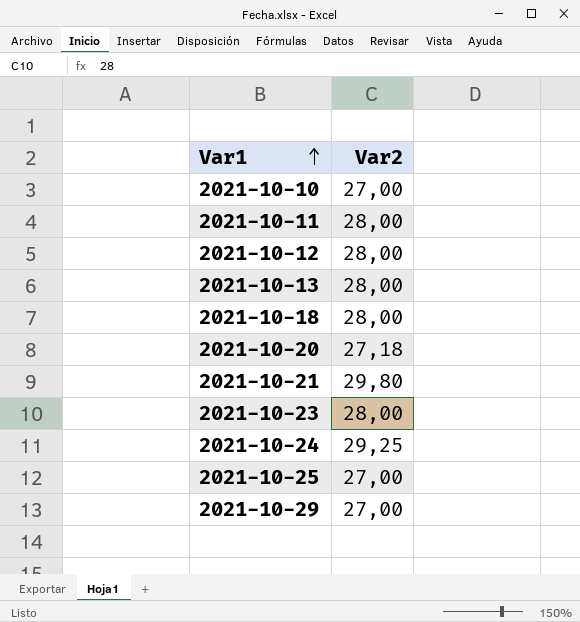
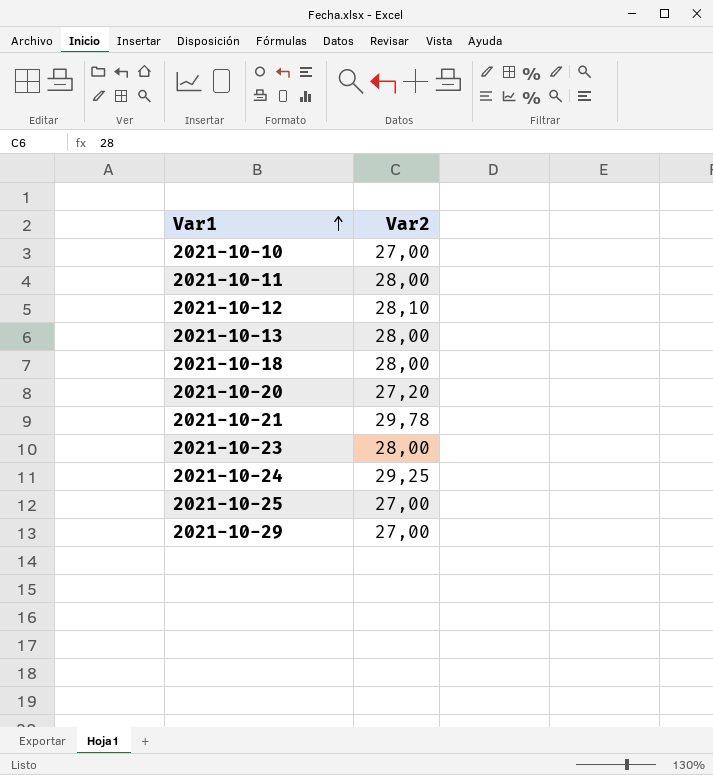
2021-10-12 | Var2: 28,00 -> 28,10
2021-10-20 | Var2: 27,18 -> 27,20
2021-10-21 | Var2: 29,80 -> 29,78

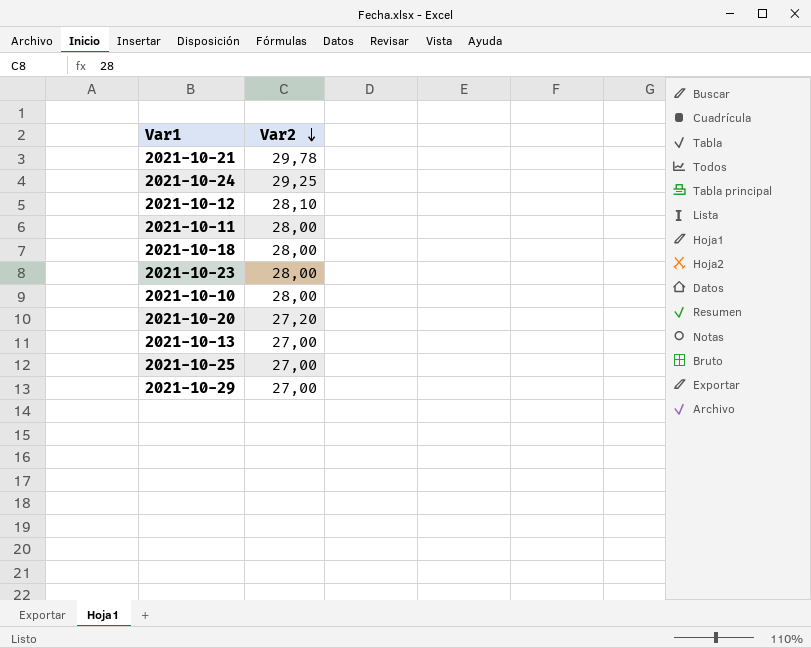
row order: Var1 ascending -> Var2 descending
2021-10-10 | Var2: 27,00 -> 28,00
2021-10-13 | Var2: 28,00 -> 27,00

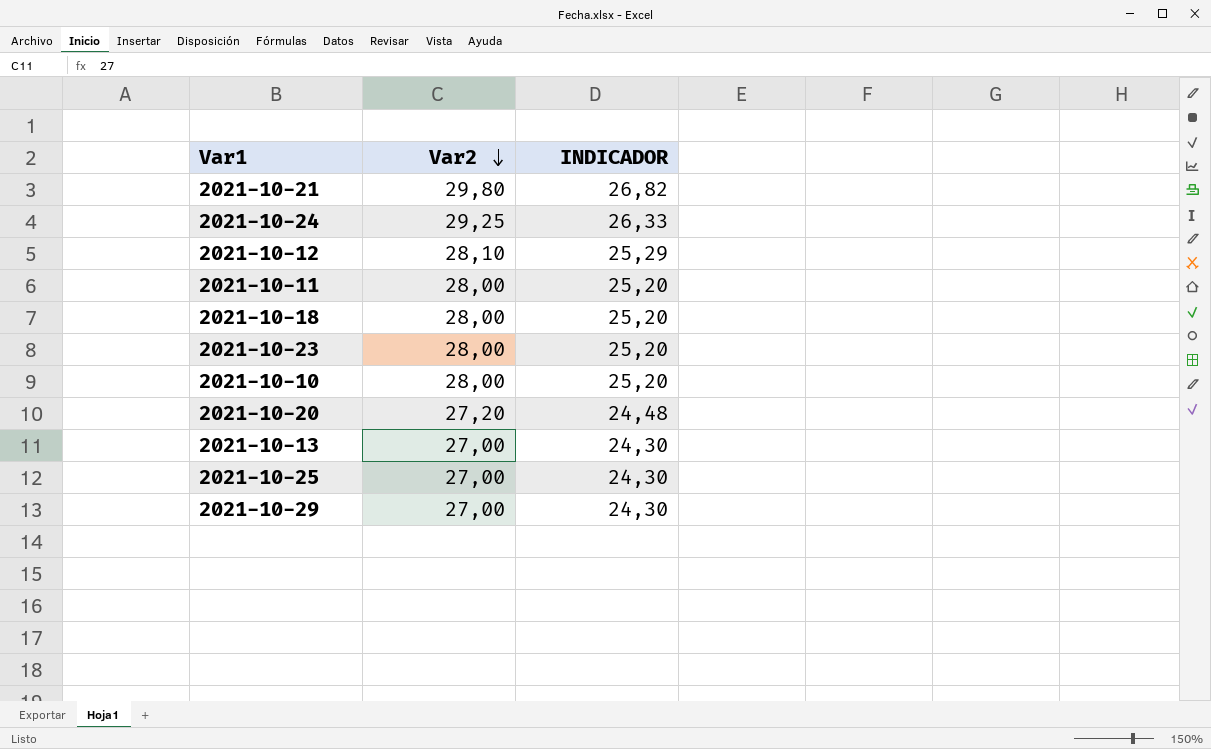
column INDICADOR | formula: none -> [Var2] * 0,9
2021-10-21 | Var2: 29,78 -> 29,80

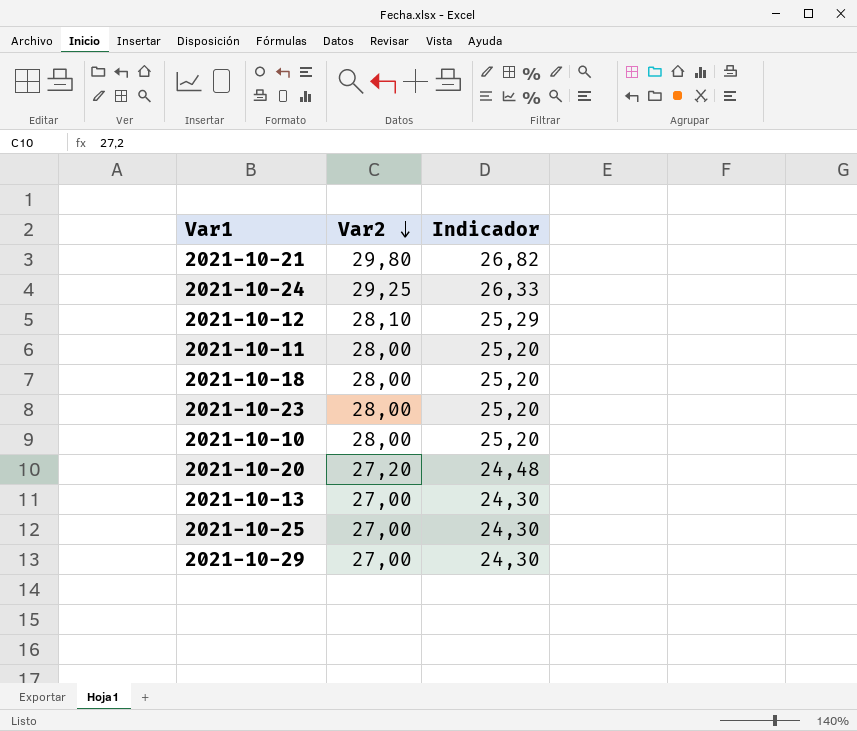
column name: INDICADOR -> Indicador

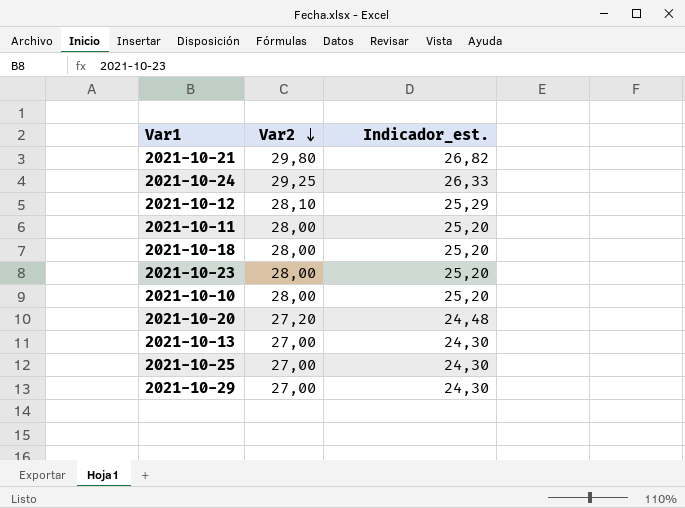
column name: Indicador -> Indicador_est.

